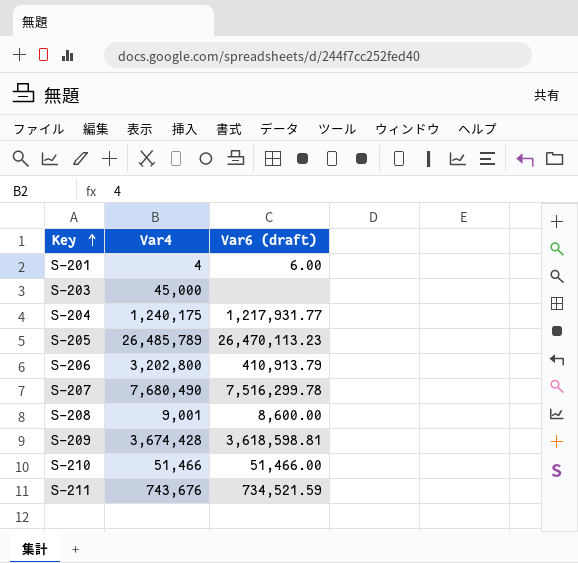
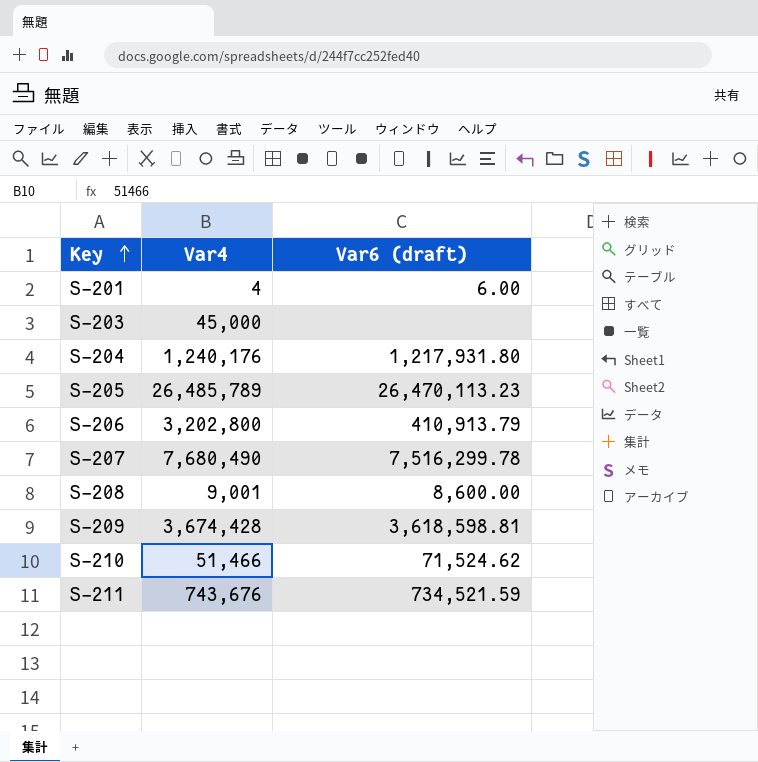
S-204 | Var4: 1,240,175 -> 1,240,176
S-204 | Var6 (draft): 1,217,931.77 -> 1,217,931.80
S-210 | Var6 (draft): 51,466.00 -> 71,524.62

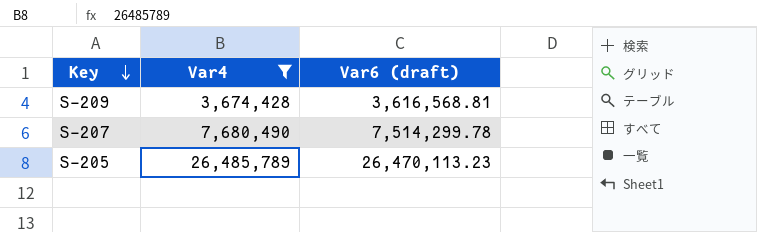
filter: none -> Var4 >= 3,674,428
row order: Key ascending -> Key descending
S-209 | Var6 (draft): 3,618,598.81 -> 3,616,568.81
S-207 | Var6 (draft): 7,516,299.78 -> 7,514,299.78

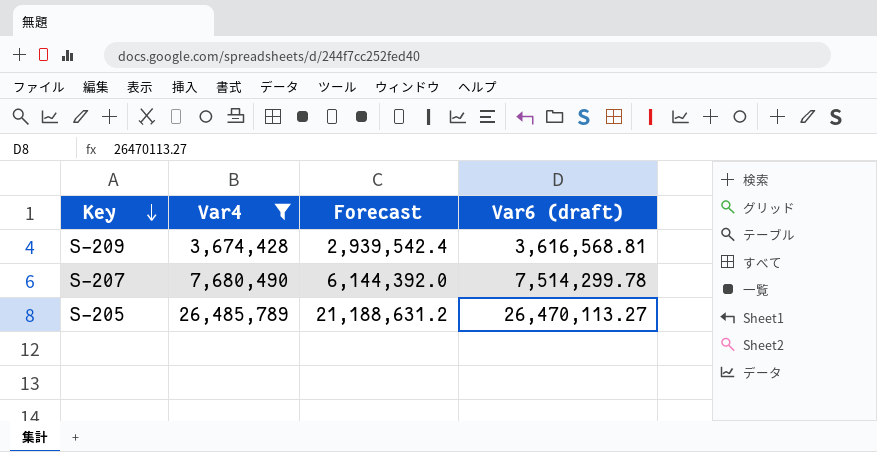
column Forecast | formula: none -> [Var4] * 0.8
S-205 | Var6 (draft): 26,470,113.23 -> 26,470,113.27

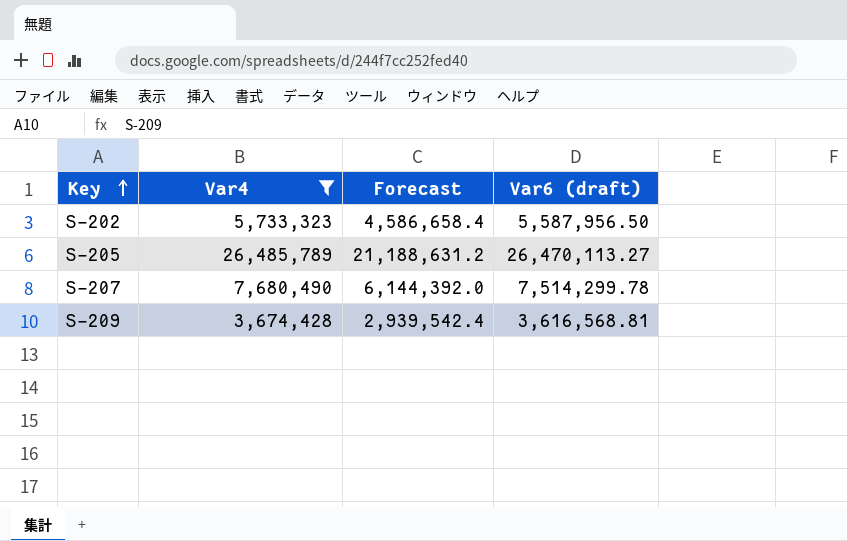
row order: Key descending -> Key ascending
row S-202: none -> 5,733,323 | 4,586,658.4 | 5,587,956.50

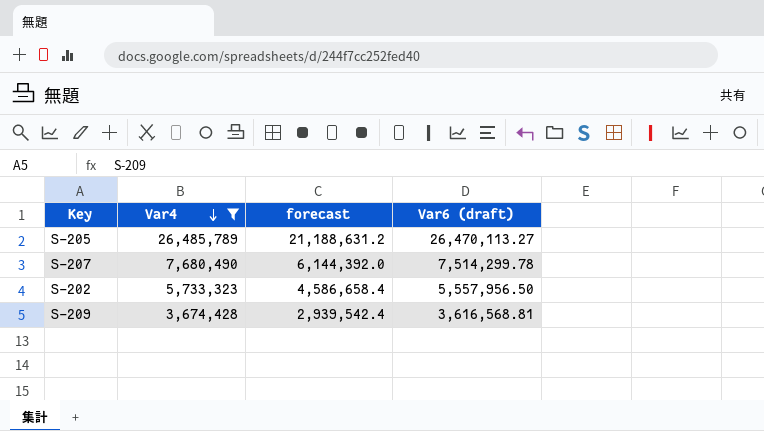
row order: Key ascending -> Var4 descending
column name: Forecast -> forecast
S-202 | Var6 (draft): 5,587,956.50 -> 5,557,956.50

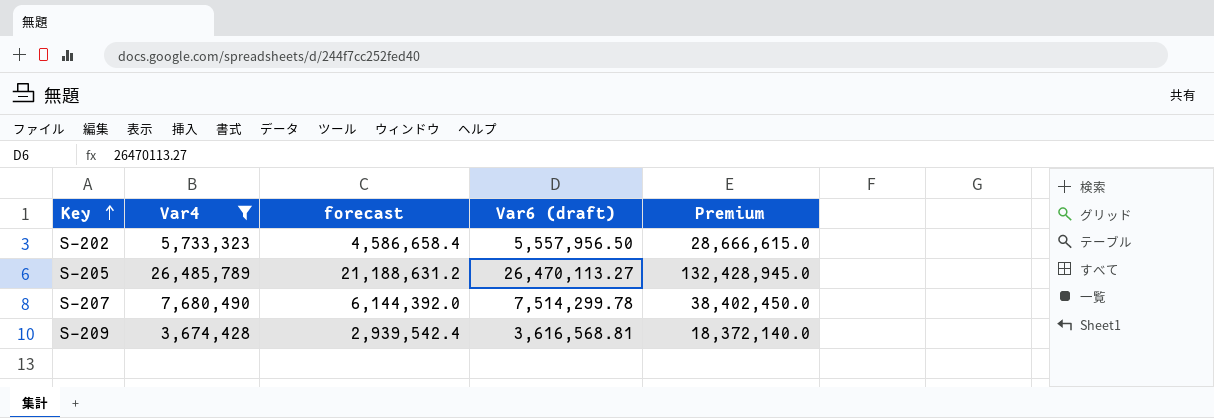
row order: Var4 descending -> Key ascending
column Premium | formula: none -> [Var4] * 5

